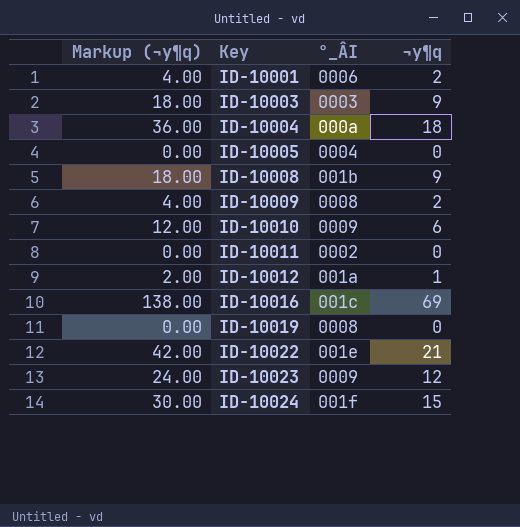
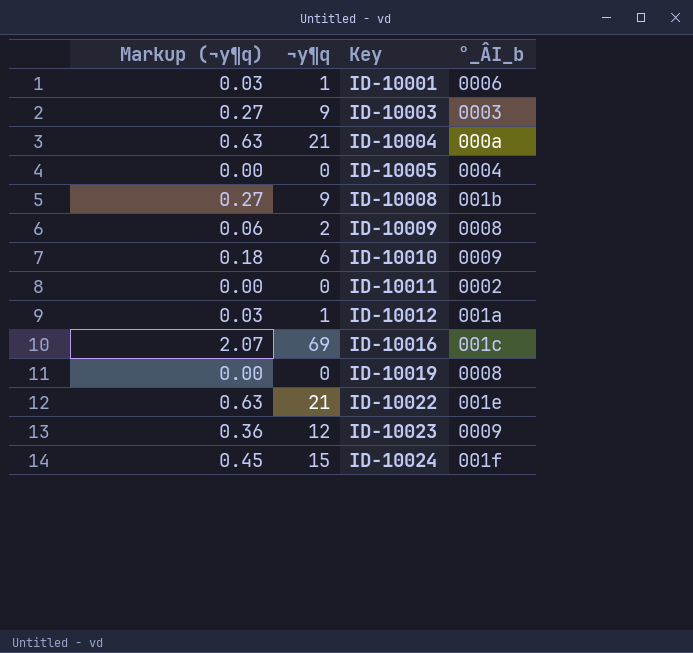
column Markup (¬y¶q) | formula: [¬y¶q] * 2 -> [¬y¶q] * 0.03
column ¬y¶q | position: 4 -> 2
column name: °_ÂI -> °_ÂI_b
ID-10001 | ¬y¶q: 2 -> 1
ID-10004 | ¬y¶q: 18 -> 21

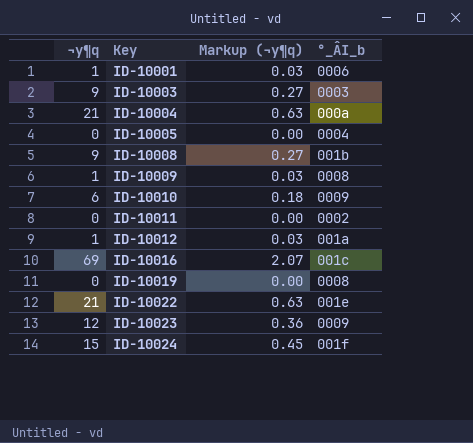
column Markup (¬y¶q) | position: 1 -> 3
ID-10009 | ¬y¶q: 2 -> 1
ID-10009 | Markup (¬y¶q): 0.06 -> 0.03

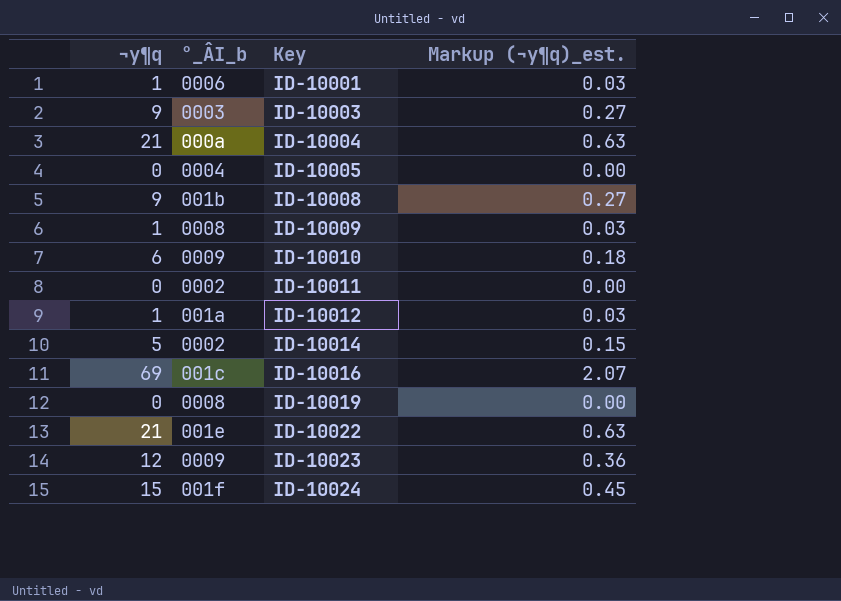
column °_ÂI_b | position: 4 -> 2
column name: Markup (¬y¶q) -> Markup (¬y¶q)_est.
row ID-10014: none -> 5 | 0002 | 0.15

